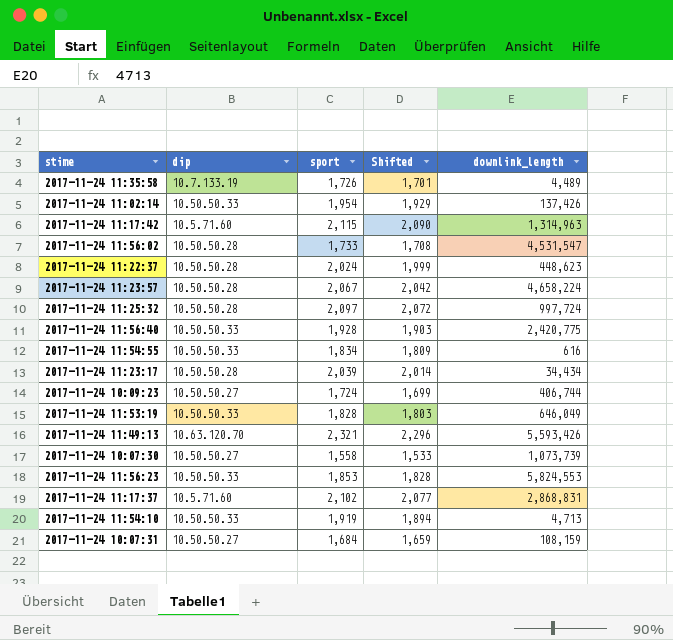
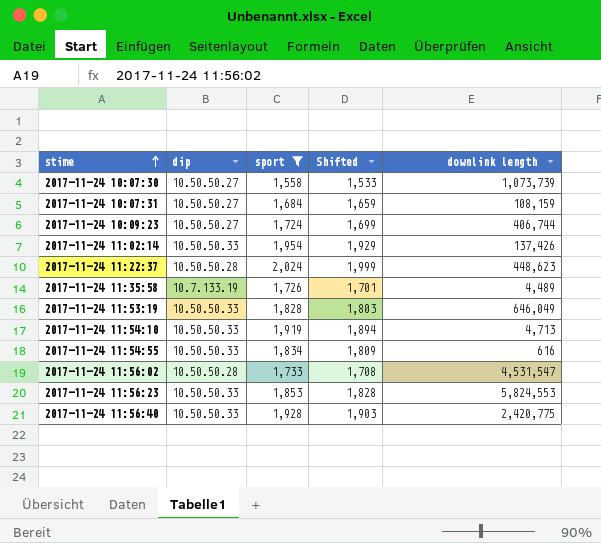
filter: none -> sport <= 2,024
row order: none -> stime ascending
column name: downlink_length -> downlink length

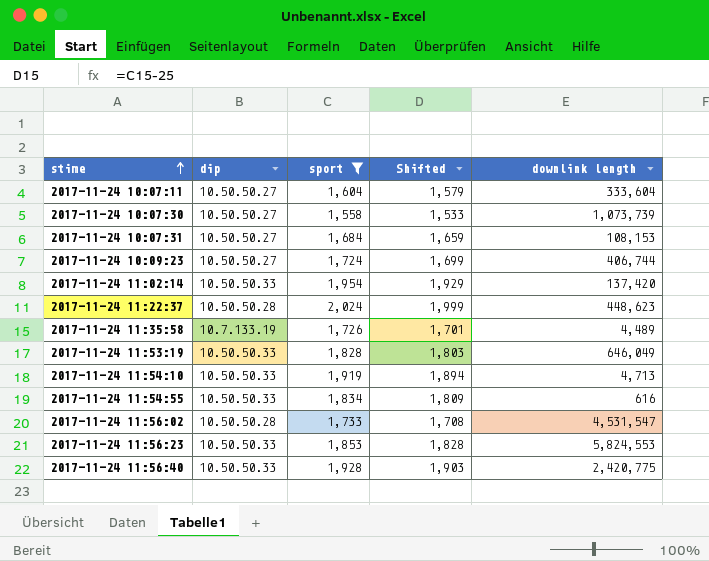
row 2017-11-24 10:07:11: none -> 10.50.50.27 | 1,604 | 1,579 | 333,604
2017-11-24 10:07:31 | downlink length: 108,159 -> 108,153
2017-11-24 11:02:14 | downlink length: 137,426 -> 137,420

